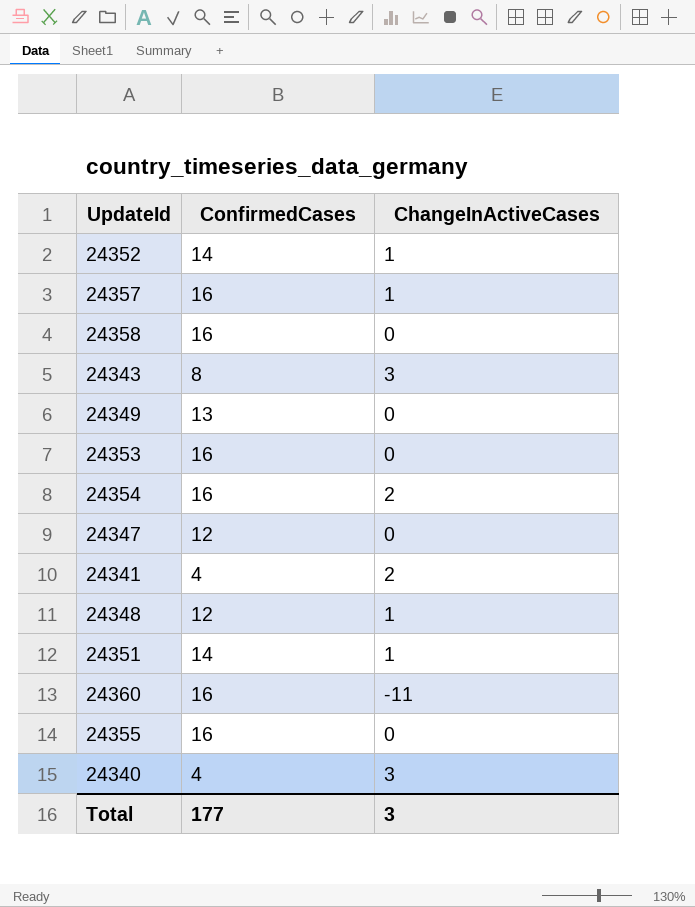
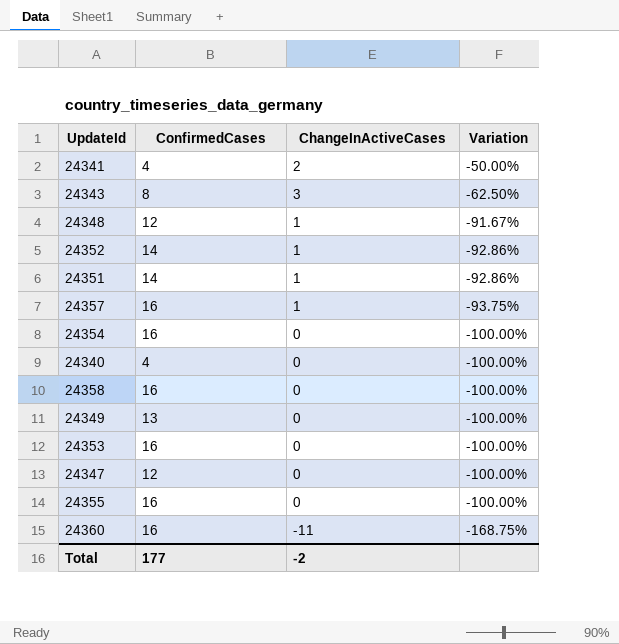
row order: none -> Variation descending
column Variation | formula: none -> ([ChangeInActiveCases] - [ConfirmedCases]) / [ConfirmedCases]
24354 | ChangeInActiveCases: 2 -> 0
24340 | ChangeInActiveCases: 3 -> 0
Total | ChangeInActiveCases: 3 -> -2

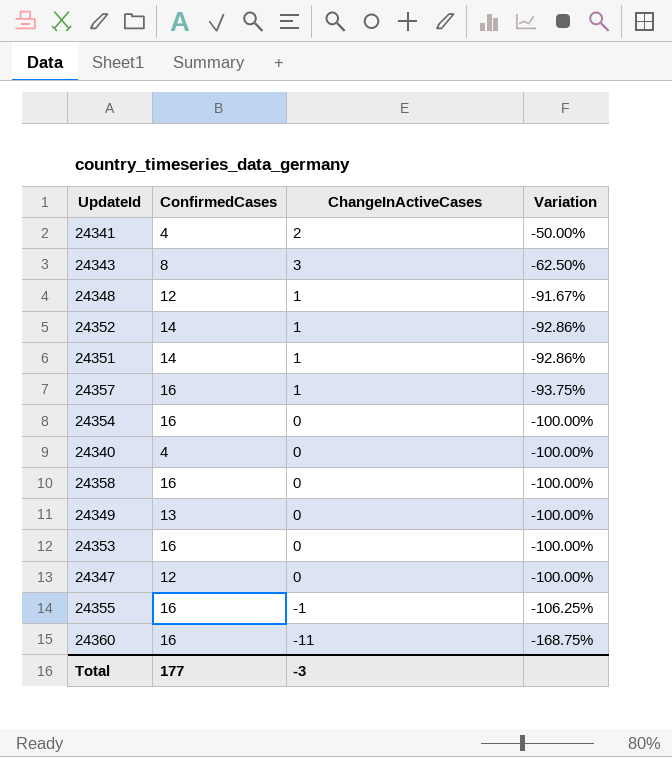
24355 | ChangeInActiveCases: 0 -> -1
24355 | Variation: -100.00% -> -106.25%
Total | ChangeInActiveCases: -2 -> -3

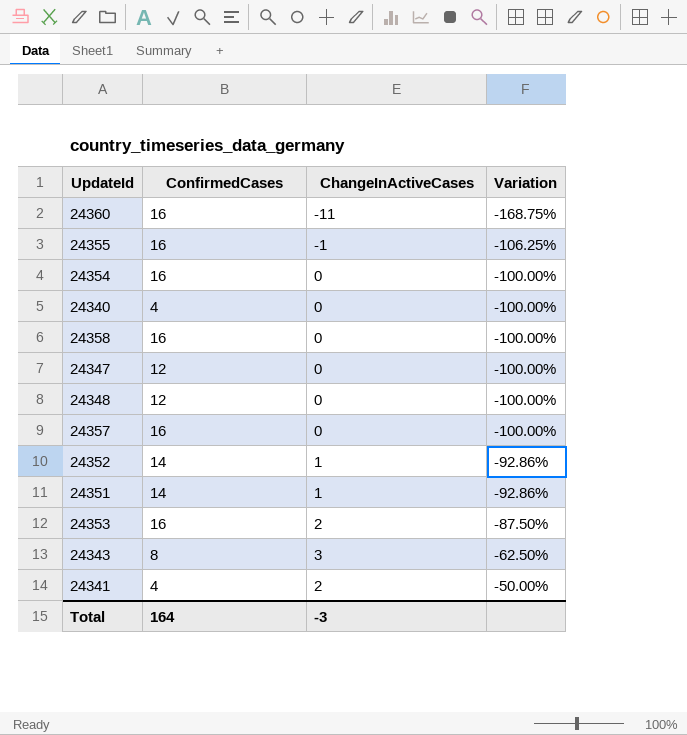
row order: Variation descending -> Variation ascending
row 24349: 13 | 0 | -100.00% -> none
24348 | ChangeInActiveCases: 1 -> 0
24348 | Variation: -91.67% -> -100.00%
24357 | ChangeInActiveCases: 1 -> 0
24357 | Variation: -93.75% -> -100.00%
24353 | ChangeInActiveCases: 0 -> 2
24353 | Variation: -100.00% -> -87.50%
Total | ConfirmedCases: 177 -> 164

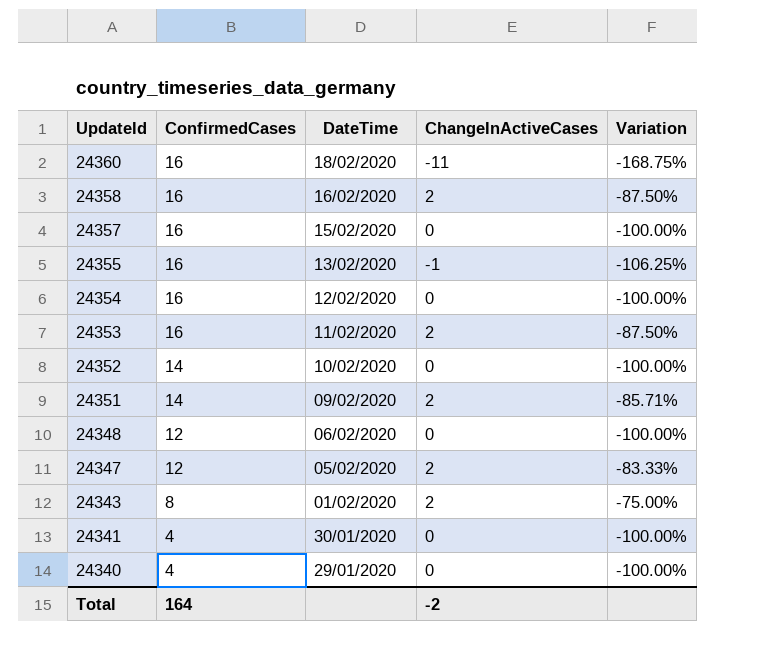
row order: Variation ascending -> UpdateId descending
column DateTime | position: none -> 3
24358 | ChangeInActiveCases: 0 -> 2
24358 | Variation: -100.00% -> -87.50%
24352 | ChangeInActiveCases: 1 -> 0
24352 | Variation: -92.86% -> -100.00%
24351 | ChangeInActiveCases: 1 -> 2
24351 | Variation: -92.86% -> -85.71%
24347 | ChangeInActiveCases: 0 -> 2
24347 | Variation: -100.00% -> -83.33%
24343 | ChangeInActiveCases: 3 -> 2
24343 | Variation: -62.50% -> -75.00%
24341 | ChangeInActiveCases: 2 -> 0
24341 | Variation: -50.00% -> -100.00%
Total | ChangeInActiveCases: -3 -> -2

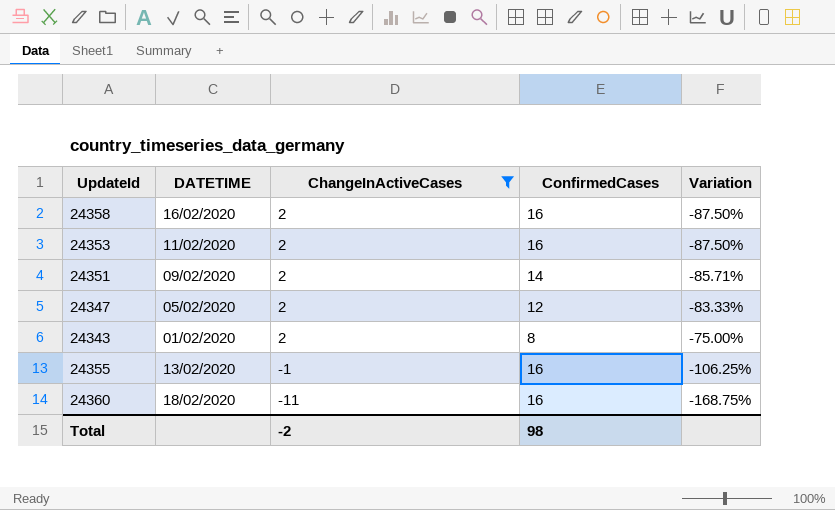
filter: none -> ChangeInActiveCases != 0
row order: UpdateId descending -> ChangeInActiveCases descending
column name: DateTime -> DATETIME
column ConfirmedCases | position: 2 -> 4
Total | ConfirmedCases: 164 -> 98

